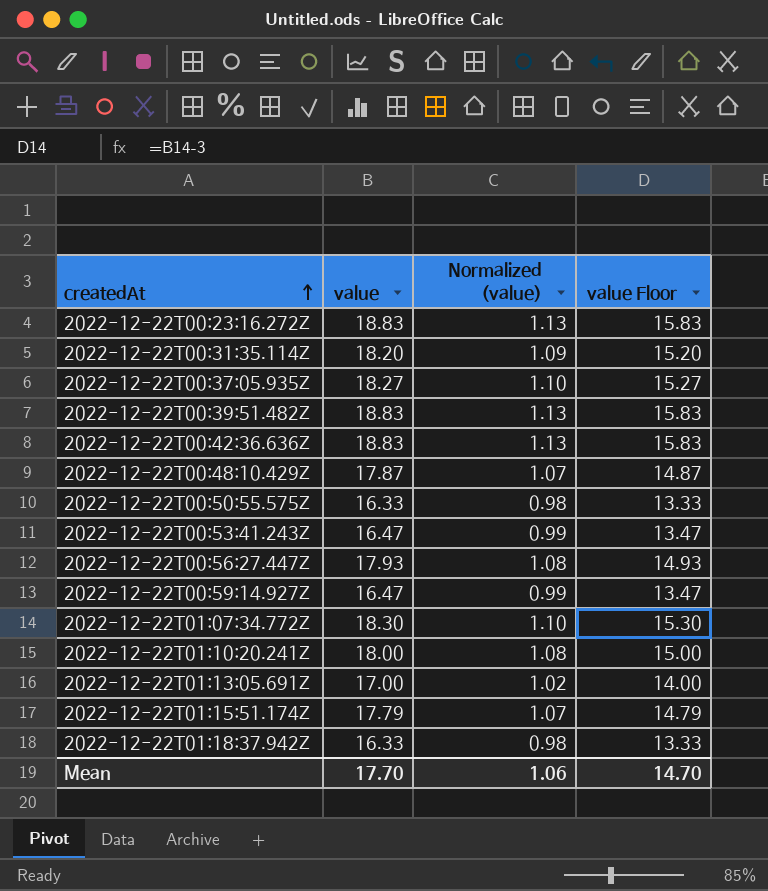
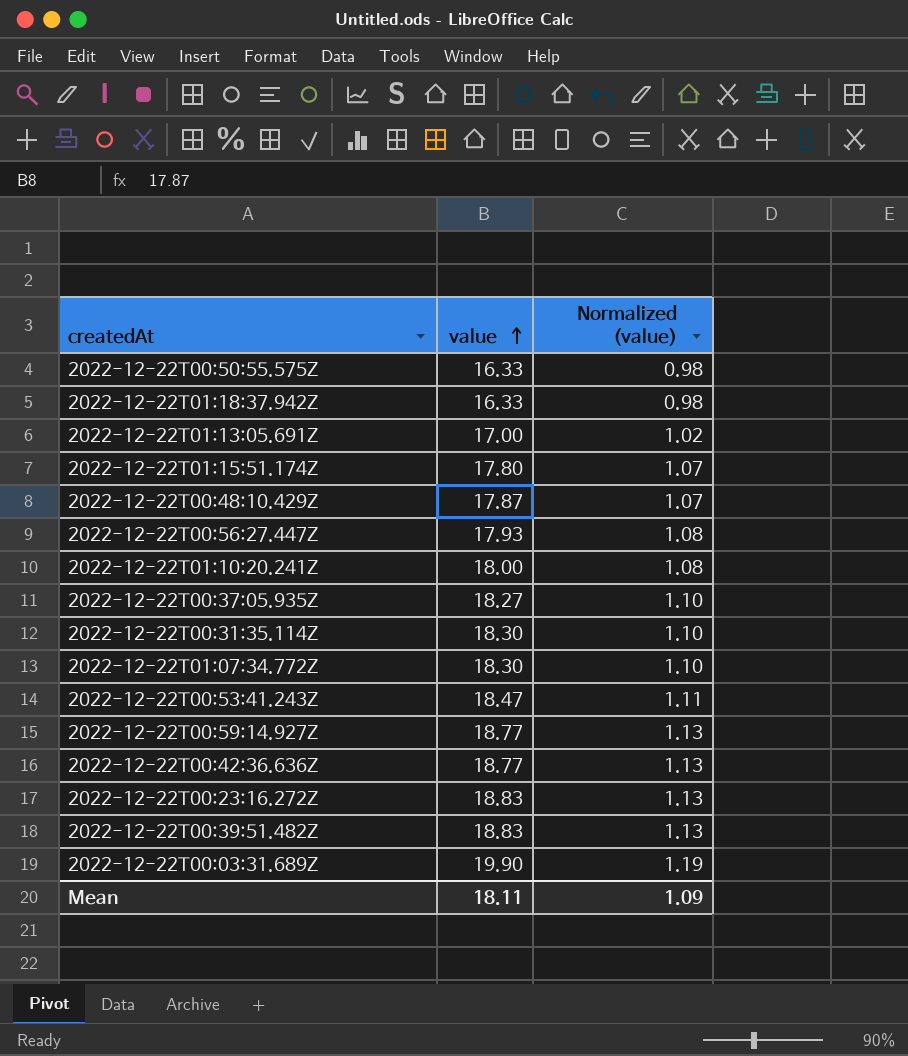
row order: createdAt ascending -> value ascending
column value Floor | formula: [value] - 3 -> none
2022-12-22T01:15:51.174Z | value: 17.79 -> 17.80
2022-12-22T00:31:35.114Z | value: 18.20 -> 18.30
2022-12-22T00:31:35.114Z | Normalized (value): 1.09 -> 1.10
2022-12-22T00:53:41.243Z | value: 16.47 -> 18.47
2022-12-22T00:53:41.243Z | Normalized (value): 0.99 -> 1.11
2022-12-22T00:59:14.927Z | value: 16.47 -> 18.77
2022-12-22T00:59:14.927Z | Normalized (value): 0.99 -> 1.13
2022-12-22T00:42:36.636Z | value: 18.83 -> 18.77
row 2022-12-22T00:03:31.689Z: none -> 19.90 | 1.19
Mean | value: 17.70 -> 18.11
Mean | Normalized (value): 1.06 -> 1.09

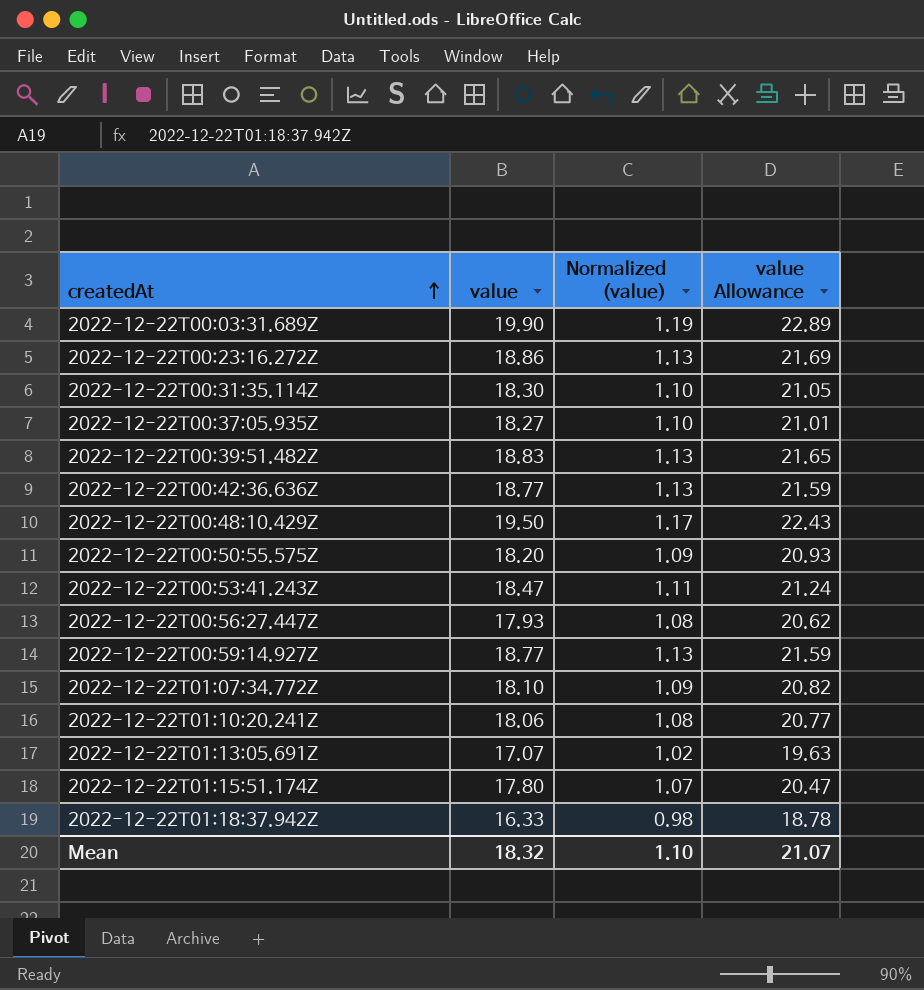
row order: value ascending -> createdAt ascending
column value Allowance | formula: none -> [value] * 1.15
2022-12-22T00:23:16.272Z | value: 18.83 -> 18.86
2022-12-22T00:48:10.429Z | value: 17.87 -> 19.50
2022-12-22T00:48:10.429Z | Normalized (value): 1.07 -> 1.17
2022-12-22T00:50:55.575Z | value: 16.33 -> 18.20
2022-12-22T00:50:55.575Z | Normalized (value): 0.98 -> 1.09
2022-12-22T01:07:34.772Z | value: 18.30 -> 18.10
2022-12-22T01:07:34.772Z | Normalized (value): 1.10 -> 1.09
2022-12-22T01:10:20.241Z | value: 18.00 -> 18.06
2022-12-22T01:13:05.691Z | value: 17.00 -> 17.07
Mean | value: 18.11 -> 18.32
Mean | Normalized (value): 1.09 -> 1.10

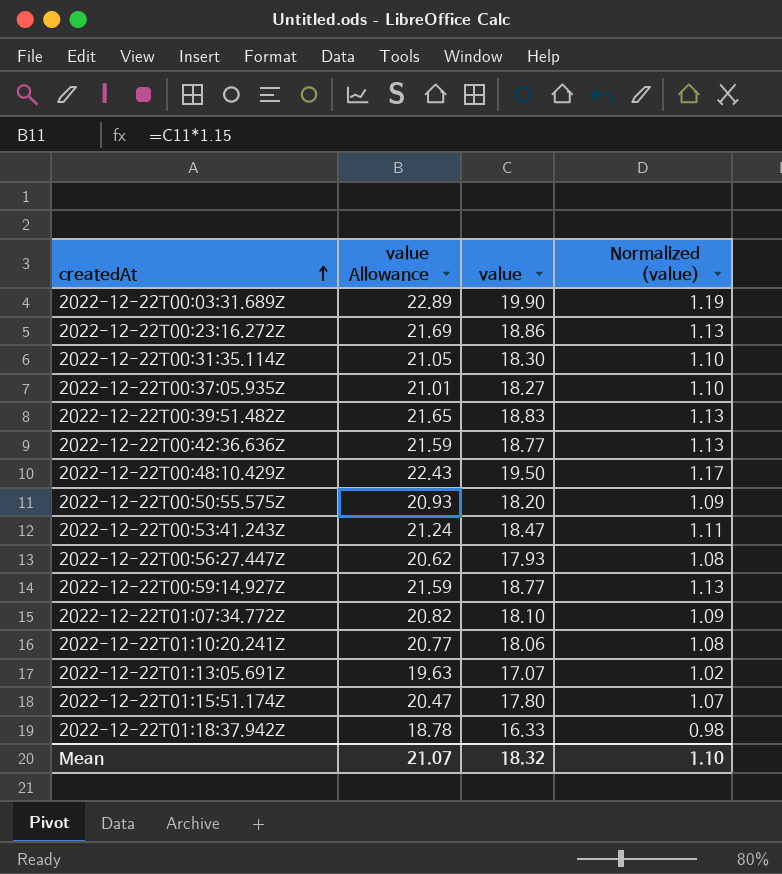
column value Allowance | position: 4 -> 2

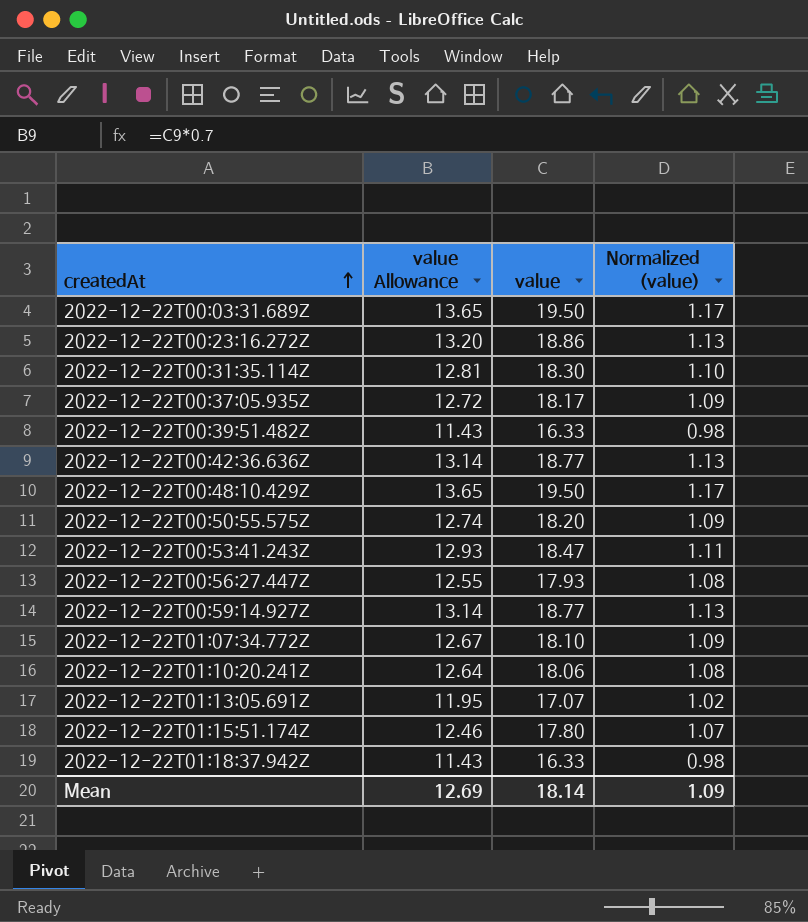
column value Allowance | formula: [value] * 1.15 -> [value] * 0.7
2022-12-22T00:03:31.689Z | value: 19.90 -> 19.50
2022-12-22T00:03:31.689Z | Normalized (value): 1.19 -> 1.17
2022-12-22T00:37:05.935Z | value: 18.27 -> 18.17
2022-12-22T00:37:05.935Z | Normalized (value): 1.10 -> 1.09
2022-12-22T00:39:51.482Z | value: 18.83 -> 16.33
2022-12-22T00:39:51.482Z | Normalized (value): 1.13 -> 0.98
Mean | value Allowance: 21.07 -> 12.69
Mean | value: 18.32 -> 18.14
Mean | Normalized (value): 1.10 -> 1.09

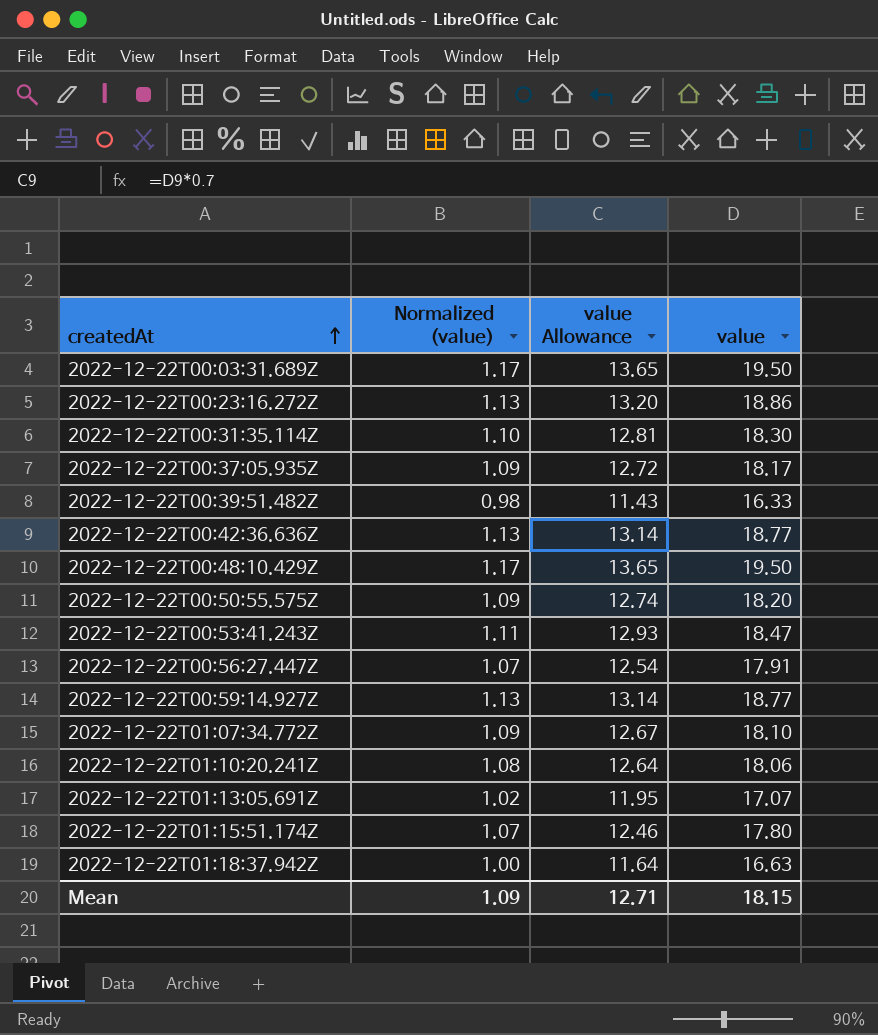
column Normalized (value) | position: 4 -> 2
2022-12-22T00:56:27.447Z | Normalized (value): 1.08 -> 1.07
2022-12-22T00:56:27.447Z | value Allowance: 12.55 -> 12.54
2022-12-22T00:56:27.447Z | value: 17.93 -> 17.91
2022-12-22T01:18:37.942Z | Normalized (value): 0.98 -> 1.00
2022-12-22T01:18:37.942Z | value Allowance: 11.43 -> 11.64
2022-12-22T01:18:37.942Z | value: 16.33 -> 16.63
Mean | value Allowance: 12.69 -> 12.71
Mean | value: 18.14 -> 18.15

